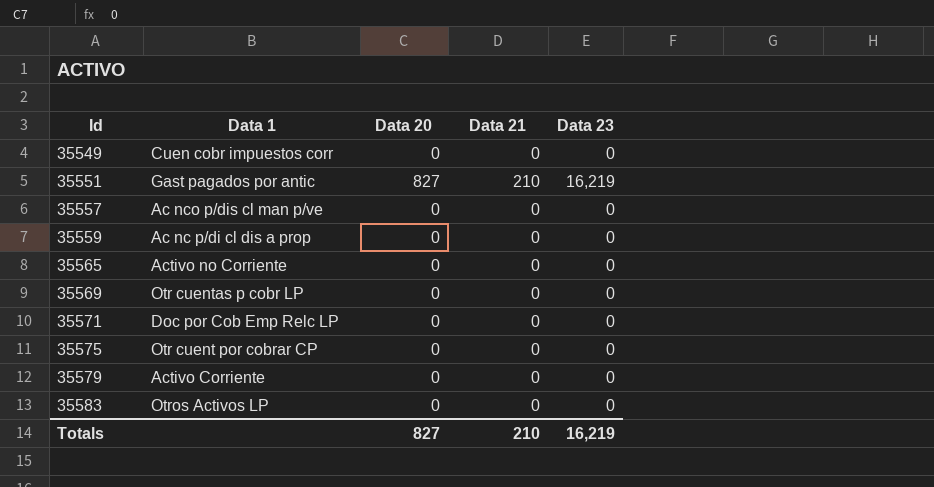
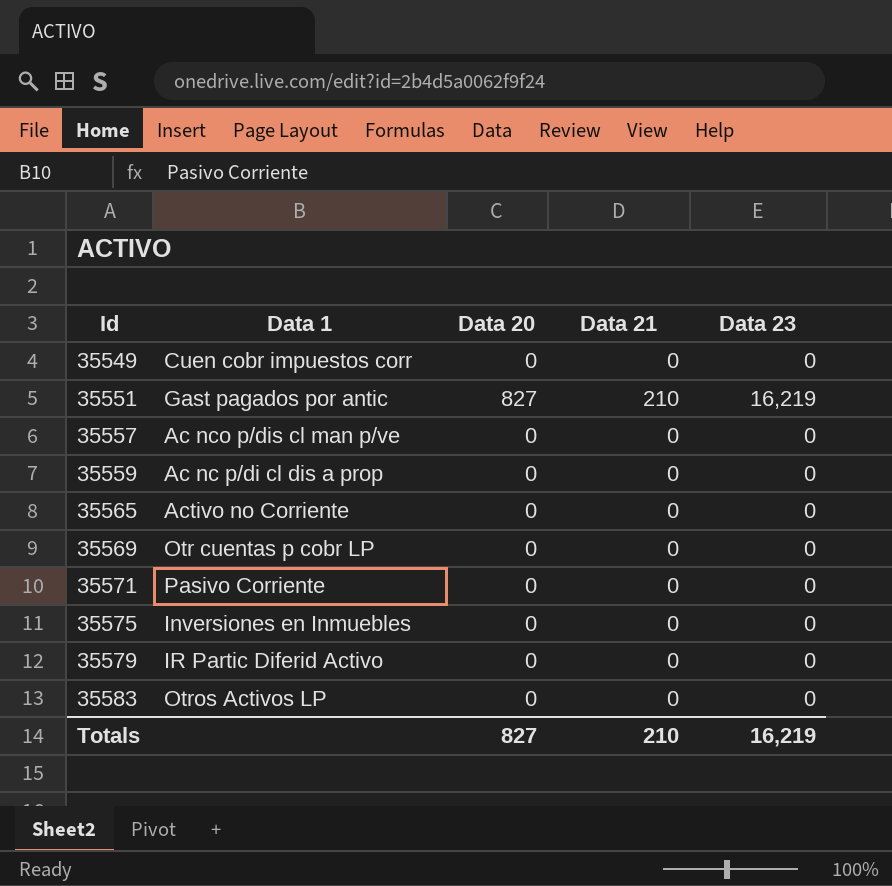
35571 | Data 1: Doc por Cob Emp Relc LP -> Pasivo Corriente
35575 | Data 1: Otr cuent por cobrar CP -> Inversiones en Inmuebles
35579 | Data 1: Activo Corriente -> IR Partic Diferid Activo

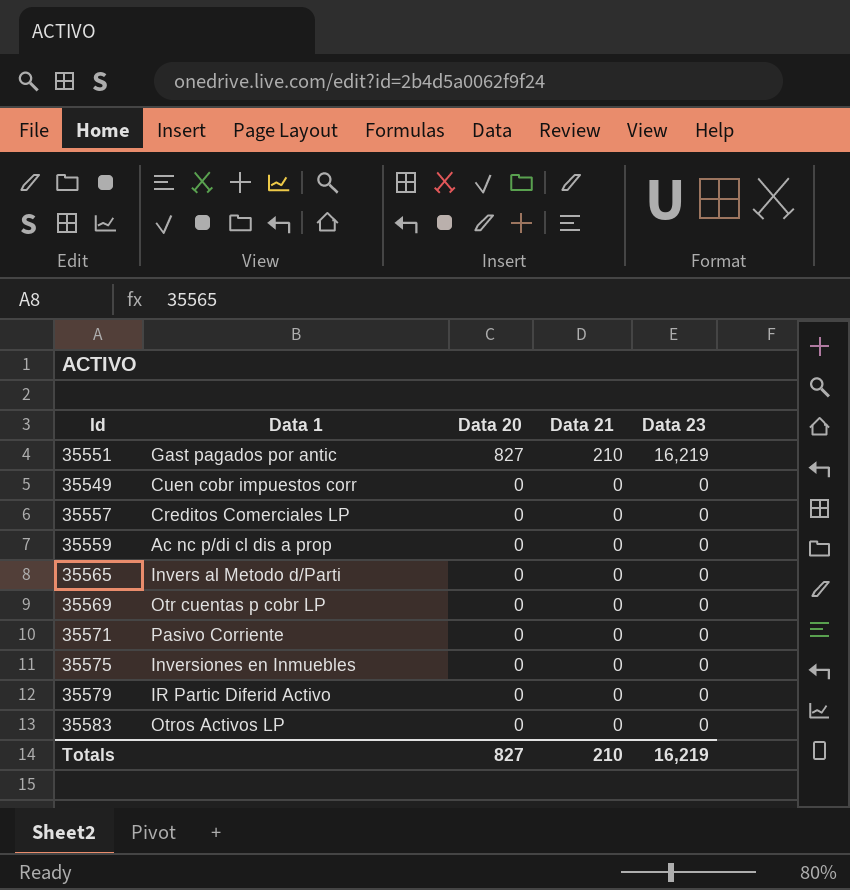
row order: Id ascending -> Data 20 descending
35557 | Data 1: Ac nco p/dis cl man p/ve -> Creditos Comerciales LP
35565 | Data 1: Activo no Corriente -> Invers al Metodo d/Parti

